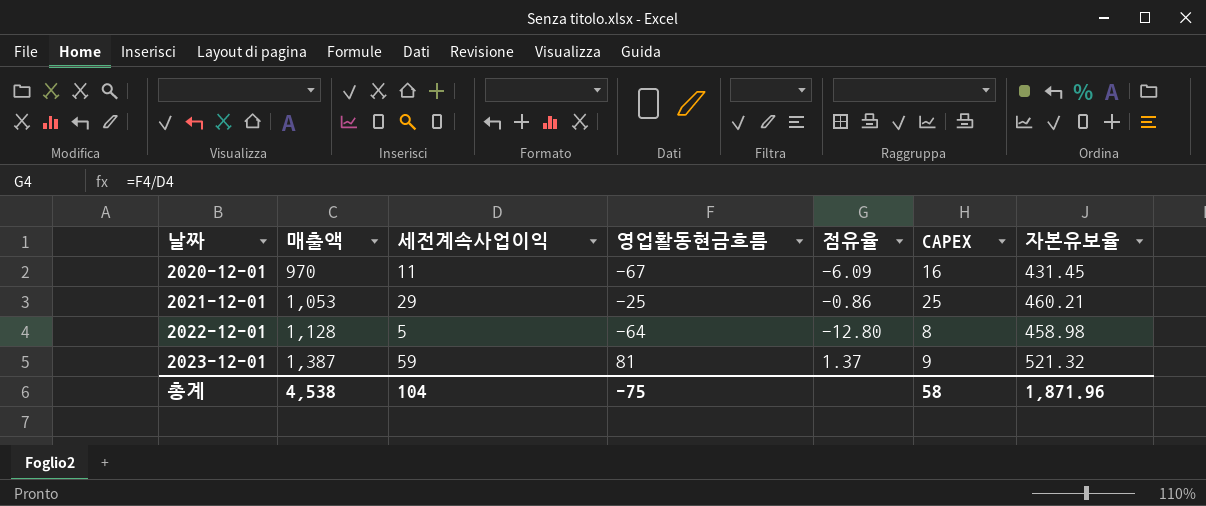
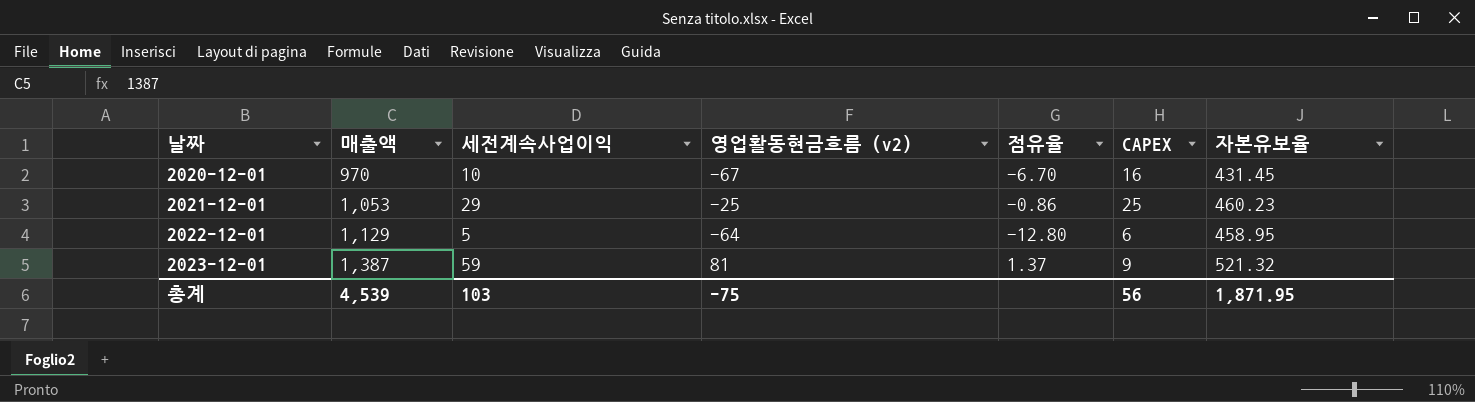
column name: 영업활동현금흐름 -> 영업활동현금흐름 (v2)
2020-12-01 | 세전계속사업이익: 11 -> 10
2020-12-01 | 점유율: -6.09 -> -6.70
2021-12-01 | 자본유보율: 460.21 -> 460.23
2022-12-01 | 매출액: 1,128 -> 1,129
2022-12-01 | CAPEX: 8 -> 6
2022-12-01 | 자본유보율: 458.98 -> 458.95
총계 | 매출액: 4,538 -> 4,539
총계 | 세전계속사업이익: 104 -> 103
총계 | CAPEX: 58 -> 56
총계 | 자본유보율: 1,871.96 -> 1,871.95

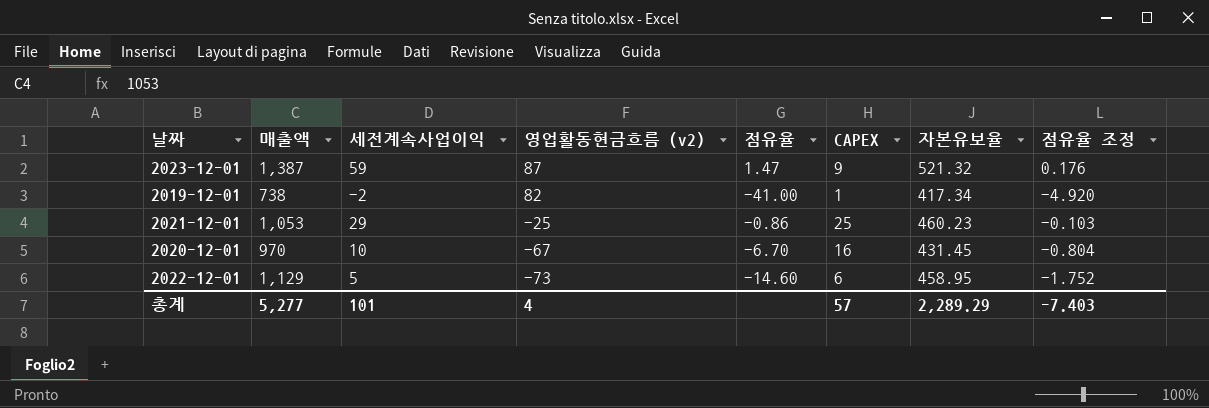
row order: 날짜 ascending -> 영업활동현금흐름 (v2) descending
column 점유율 조정 | formula: none -> [점유율] * 0.12
2023-12-01 | 영업활동현금흐름 (v2): 81 -> 87
2023-12-01 | 점유율: 1.37 -> 1.47
row 2019-12-01: none -> 738 | -2 | 82 | -41.00 | 1 | 417.34 | -4.920
2022-12-01 | 영업활동현금흐름 (v2): -64 -> -73
2022-12-01 | 점유율: -12.80 -> -14.60
총계 | 매출액: 4,539 -> 5,277
총계 | 세전계속사업이익: 103 -> 101
총계 | 영업활동현금흐름 (v2): -75 -> 4
총계 | CAPEX: 56 -> 57
총계 | 자본유보율: 1,871.95 -> 2,289.29

